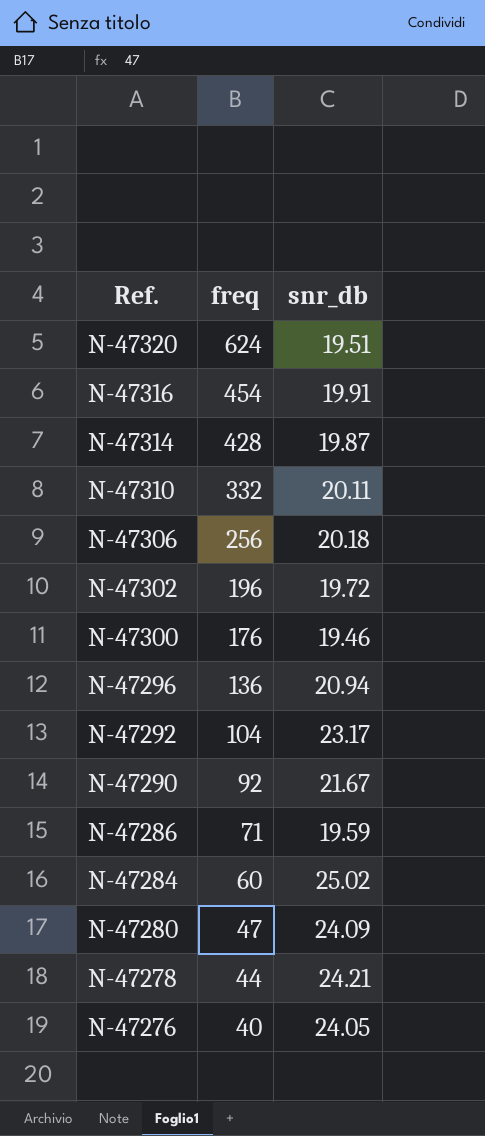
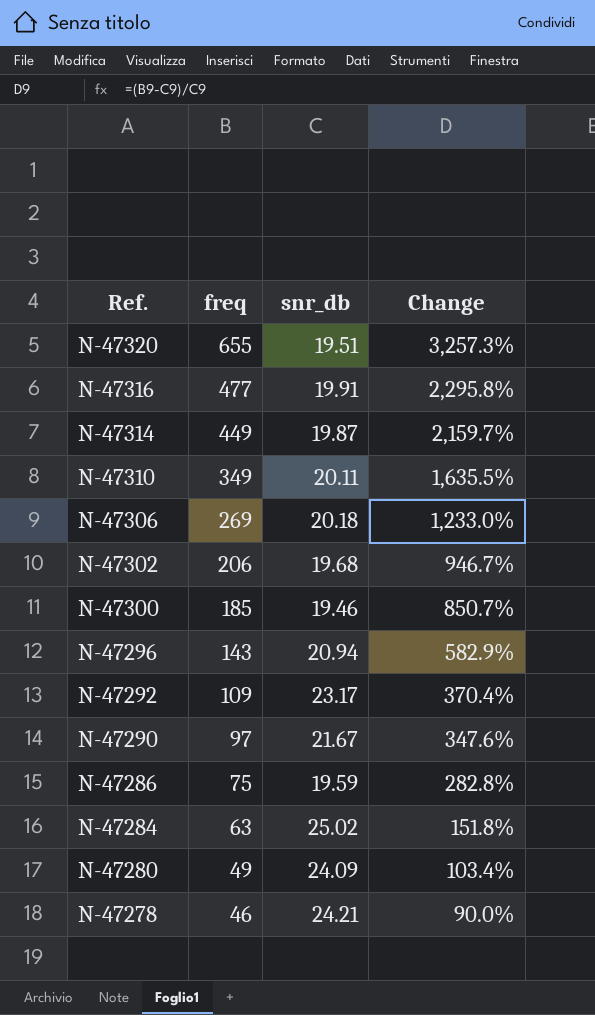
column Change | formula: none -> ([freq] - [snr_db]) / [snr_db]
row N-47276: 40 | 24.05 -> none
N-47320 | freq: 624 -> 655
N-47316 | freq: 454 -> 477
N-47314 | freq: 428 -> 449
N-47310 | freq: 332 -> 349
N-47306 | freq: 256 -> 269
N-47302 | freq: 196 -> 206
N-47302 | snr_db: 19.72 -> 19.68
N-47300 | freq: 176 -> 185
N-47296 | freq: 136 -> 143
N-47292 | freq: 104 -> 109
N-47290 | freq: 92 -> 97
N-47286 | freq: 71 -> 75
N-47284 | freq: 60 -> 63
N-47280 | freq: 47 -> 49
N-47278 | freq: 44 -> 46

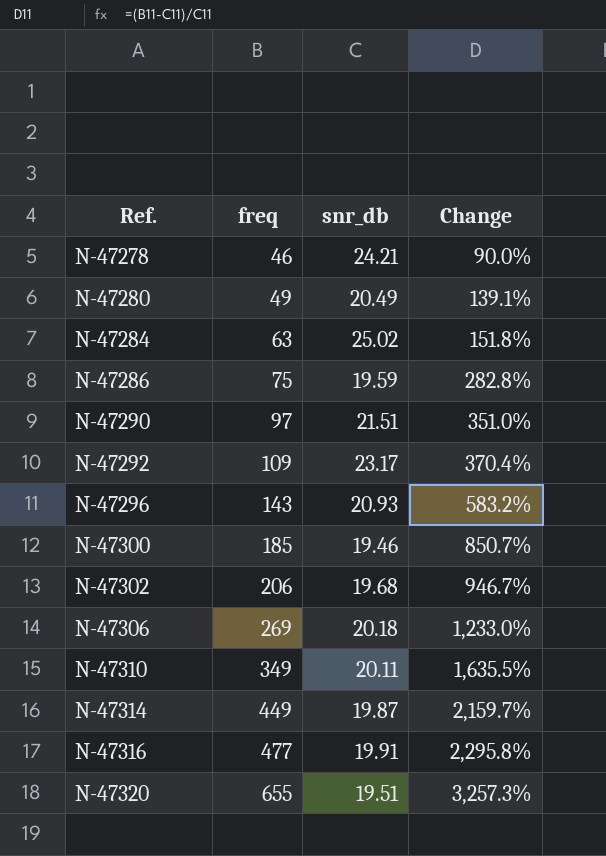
row order: Ref. descending -> Ref. ascending
N-47280 | snr_db: 24.09 -> 20.49
N-47280 | Change: 103.4% -> 139.1%
N-47290 | snr_db: 21.67 -> 21.51
N-47290 | Change: 347.6% -> 351.0%
N-47296 | snr_db: 20.94 -> 20.93
N-47296 | Change: 582.9% -> 583.2%

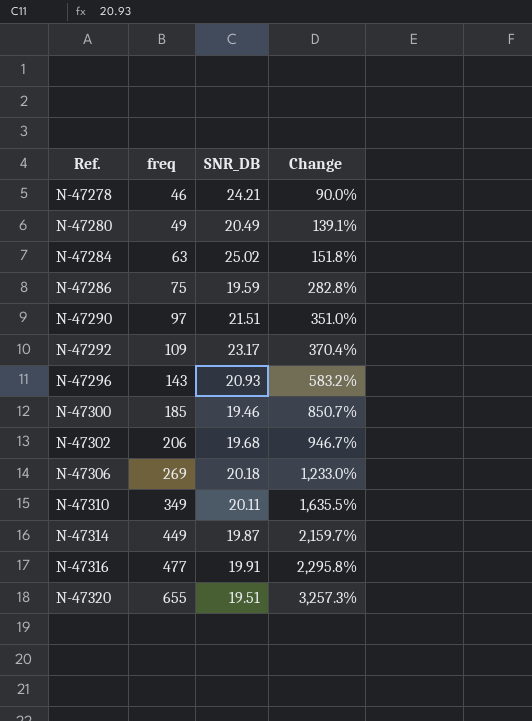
column name: snr_db -> SNR_DB

